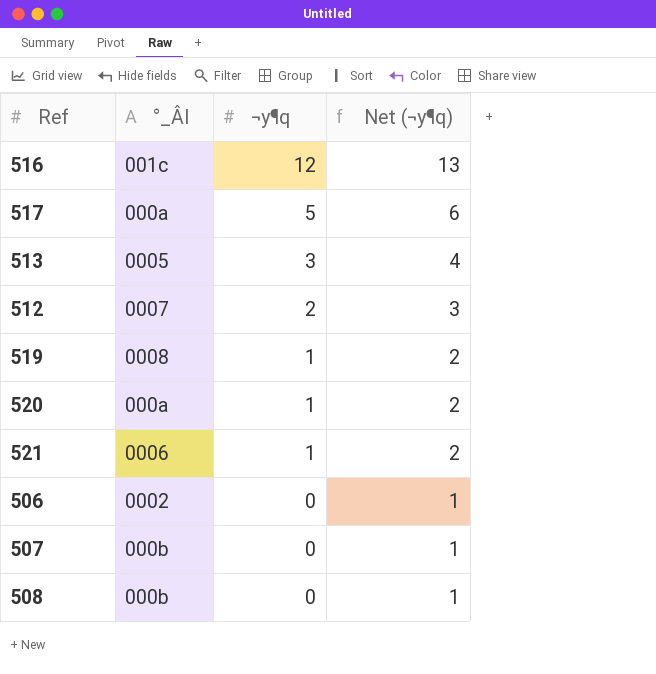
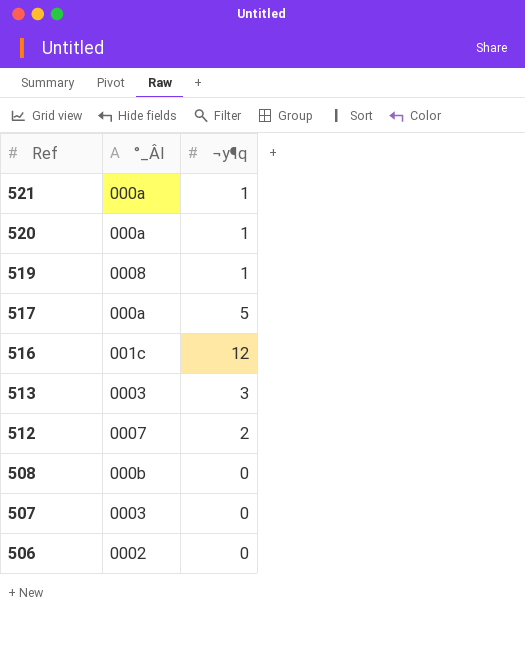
row order: ¬y¶q descending -> Ref descending
column Net (¬y¶q) | formula: [¬y¶q] + 1 -> none
521 | °_ÂI: 0006 -> 000a
513 | °_ÂI: 0005 -> 0003
507 | °_ÂI: 000b -> 0003

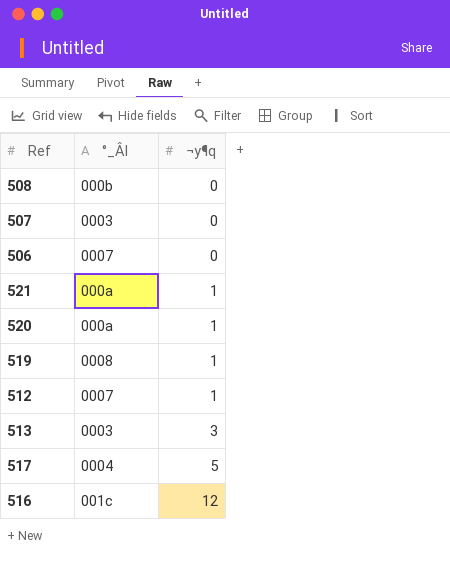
row order: Ref descending -> ¬y¶q ascending
506 | °_ÂI: 0002 -> 0007
512 | ¬y¶q: 2 -> 1
517 | °_ÂI: 000a -> 0004

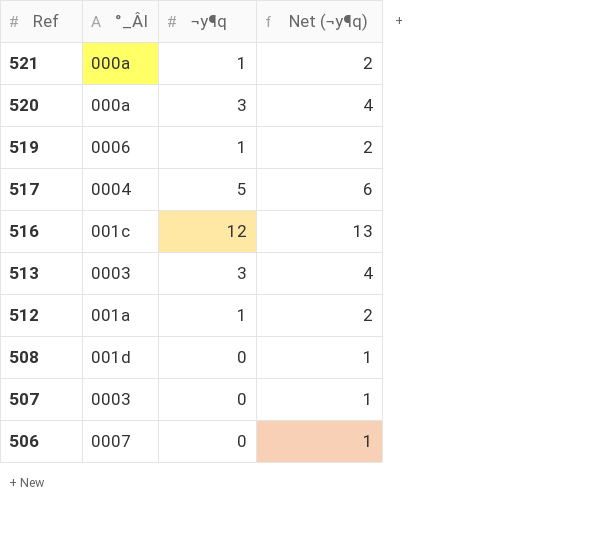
row order: ¬y¶q ascending -> Ref descending
column Net (¬y¶q) | formula: none -> [¬y¶q] + 1
520 | ¬y¶q: 1 -> 3
519 | °_ÂI: 0008 -> 0006
512 | °_ÂI: 0007 -> 001a
508 | °_ÂI: 000b -> 001d

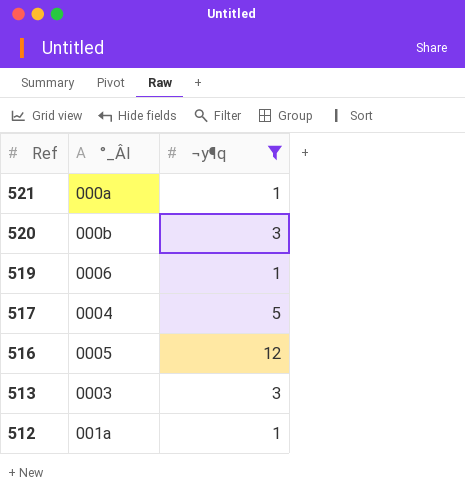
filter: none -> ¬y¶q != 0
column Net (¬y¶q) | formula: [¬y¶q] + 1 -> none
520 | °_ÂI: 000a -> 000b
516 | °_ÂI: 001c -> 0005

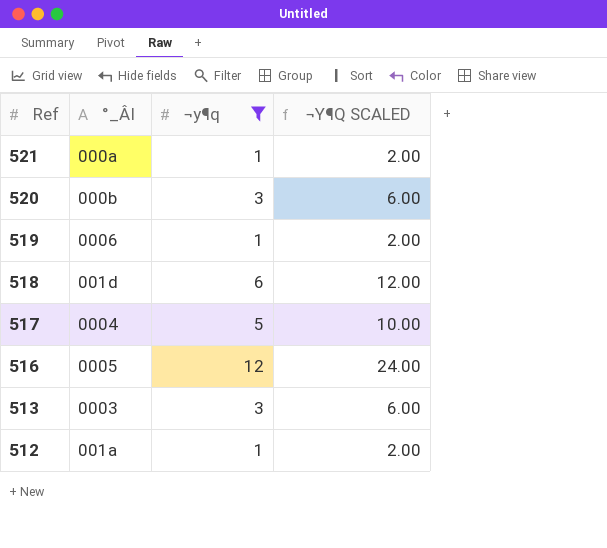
column ¬Y¶Q SCALED | formula: none -> [¬y¶q] * 2
row 518: none -> 001d | 6 | 12.00

